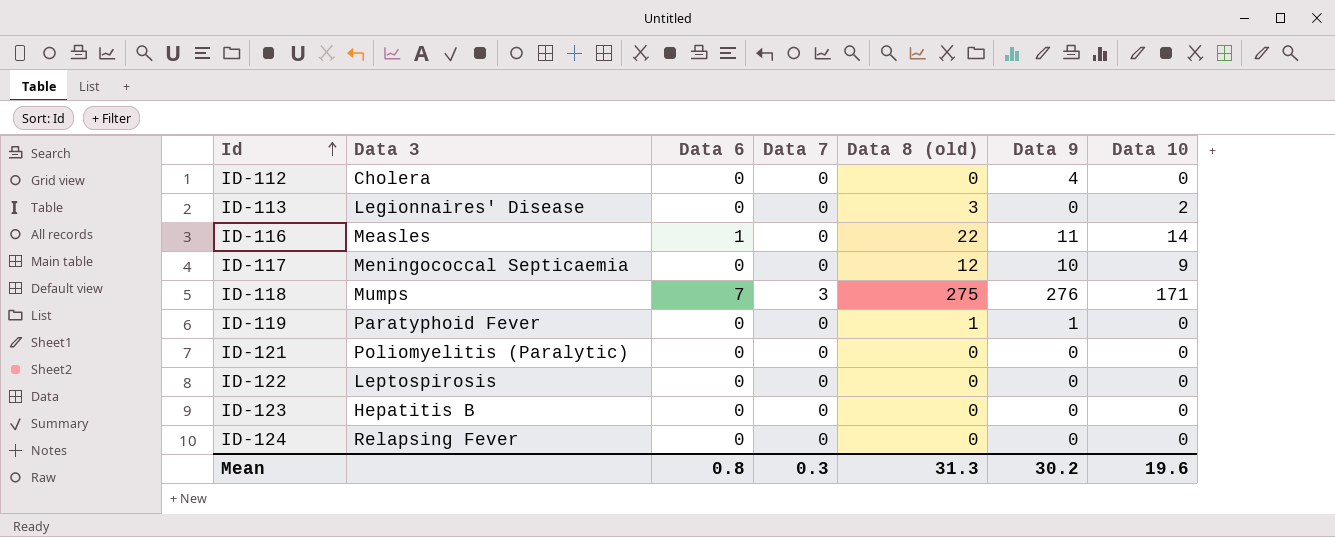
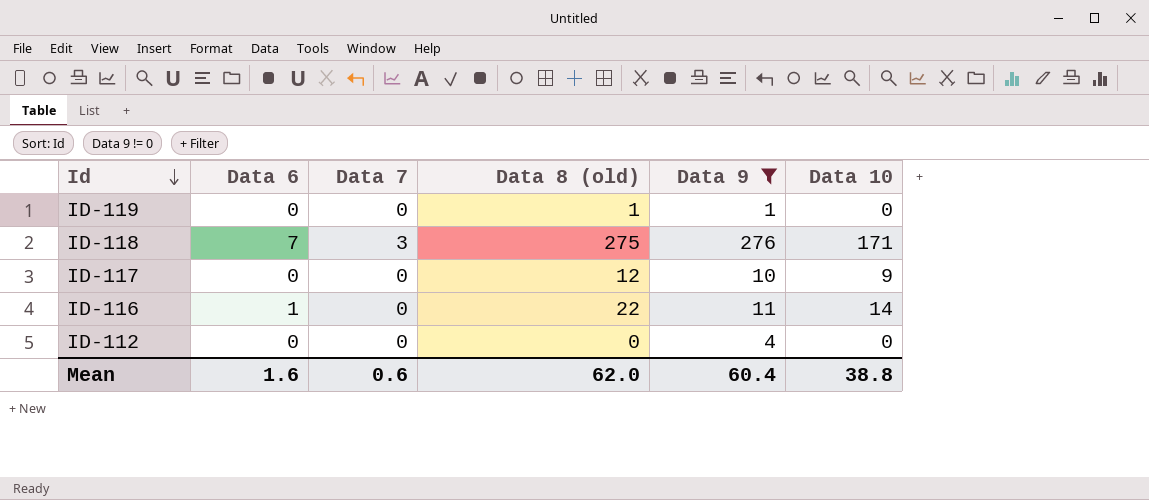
filter: none -> Data 9 != 0
row order: Id ascending -> Id descending
column Data 3 | position: 2 -> none
Mean | Data 6: 0.8 -> 1.6
Mean | Data 7: 0.3 -> 0.6
Mean | Data 8 (old): 31.3 -> 62.0
Mean | Data 9: 30.2 -> 60.4
Mean | Data 10: 19.6 -> 38.8

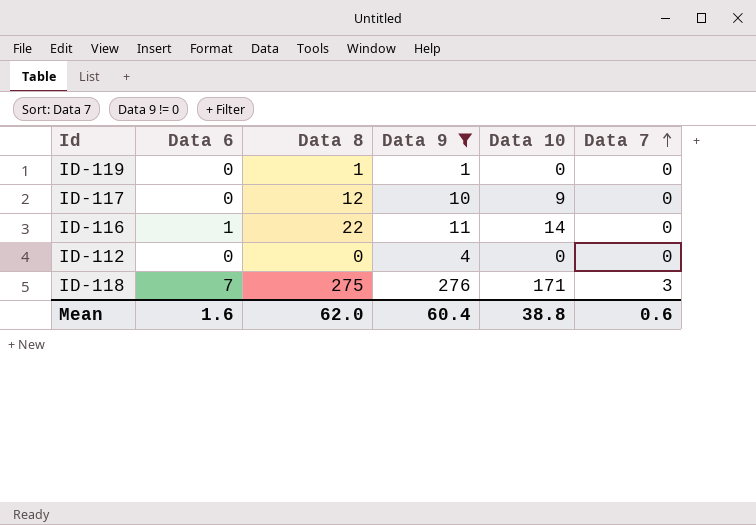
row order: Id descending -> Data 7 ascending
column name: Data 8 (old) -> Data 8
column Data 7 | position: 3 -> 6

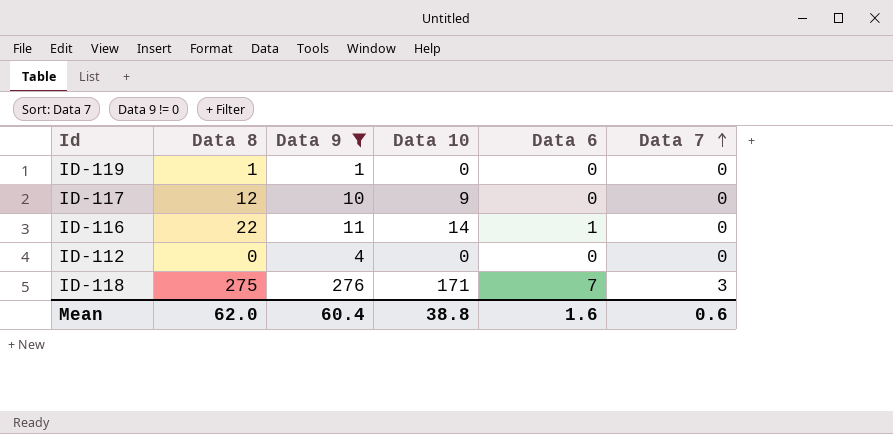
column Data 6 | position: 2 -> 5

